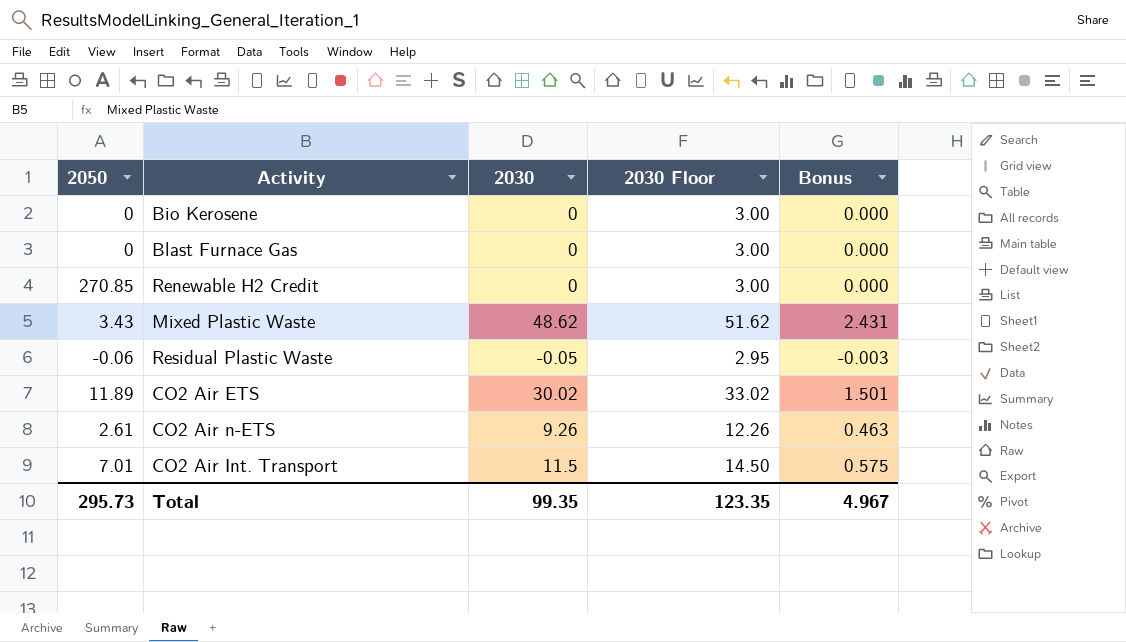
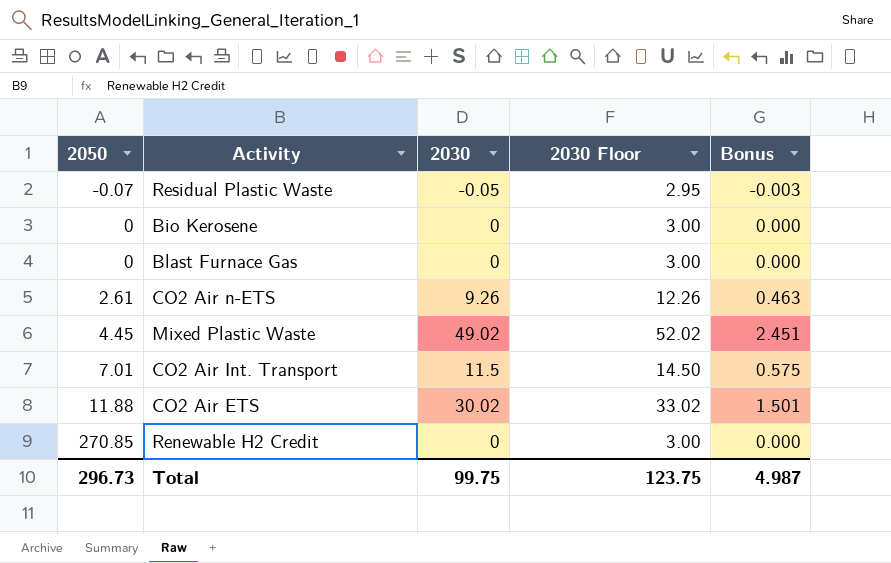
row order: none -> 2050 ascending
Residual Plastic Waste | 2050: -0.06 -> -0.07
Mixed Plastic Waste | 2050: 3.43 -> 4.45
Mixed Plastic Waste | 2030: 48.62 -> 49.02
Mixed Plastic Waste | 2030 Floor: 51.62 -> 52.02
Mixed Plastic Waste | Bonus: 2.431 -> 2.451
CO2 Air ETS | 2050: 11.89 -> 11.88
Total | 2050: 295.73 -> 296.73
Total | 2030: 99.35 -> 99.75
Total | 2030 Floor: 123.35 -> 123.75
Total | Bonus: 4.967 -> 4.987

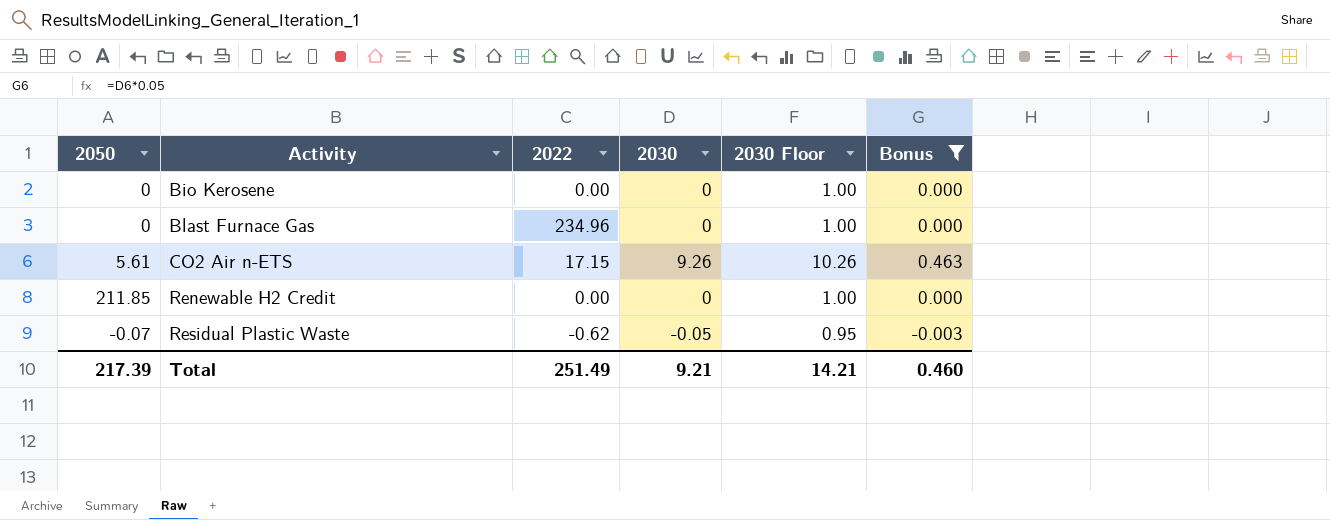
filter: none -> Bonus <= 0.463
row order: 2050 ascending -> Activity ascending
column 2022 | position: none -> 3
column 2030 Floor | formula: [2030] + 3 -> [2030] + 1
CO2 Air n-ETS | 2050: 2.61 -> 5.61
Renewable H2 Credit | 2050: 270.85 -> 211.85
Total | 2050: 296.73 -> 217.39
Total | 2030: 99.75 -> 9.21
Total | 2030 Floor: 123.75 -> 14.21
Total | Bonus: 4.987 -> 0.460

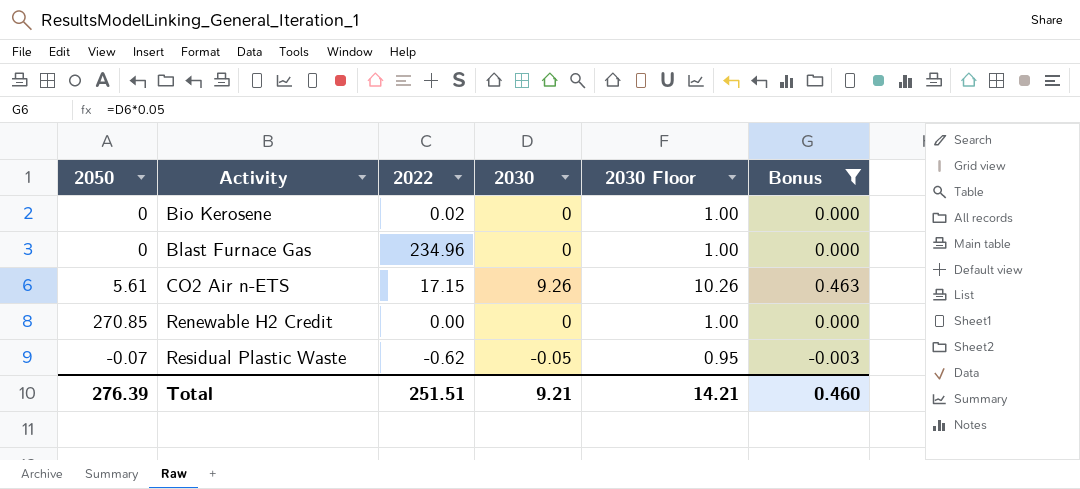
Bio Kerosene | 2022: 0.00 -> 0.02
Renewable H2 Credit | 2050: 211.85 -> 270.85
Total | 2050: 217.39 -> 276.39
Total | 2022: 251.49 -> 251.51

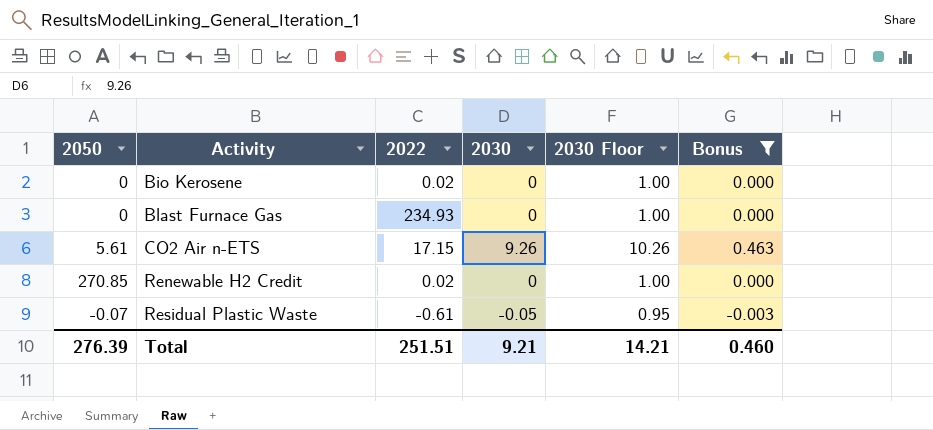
Blast Furnace Gas | 2022: 234.96 -> 234.93
Renewable H2 Credit | 2022: 0.00 -> 0.02
Residual Plastic Waste | 2022: -0.62 -> -0.61

